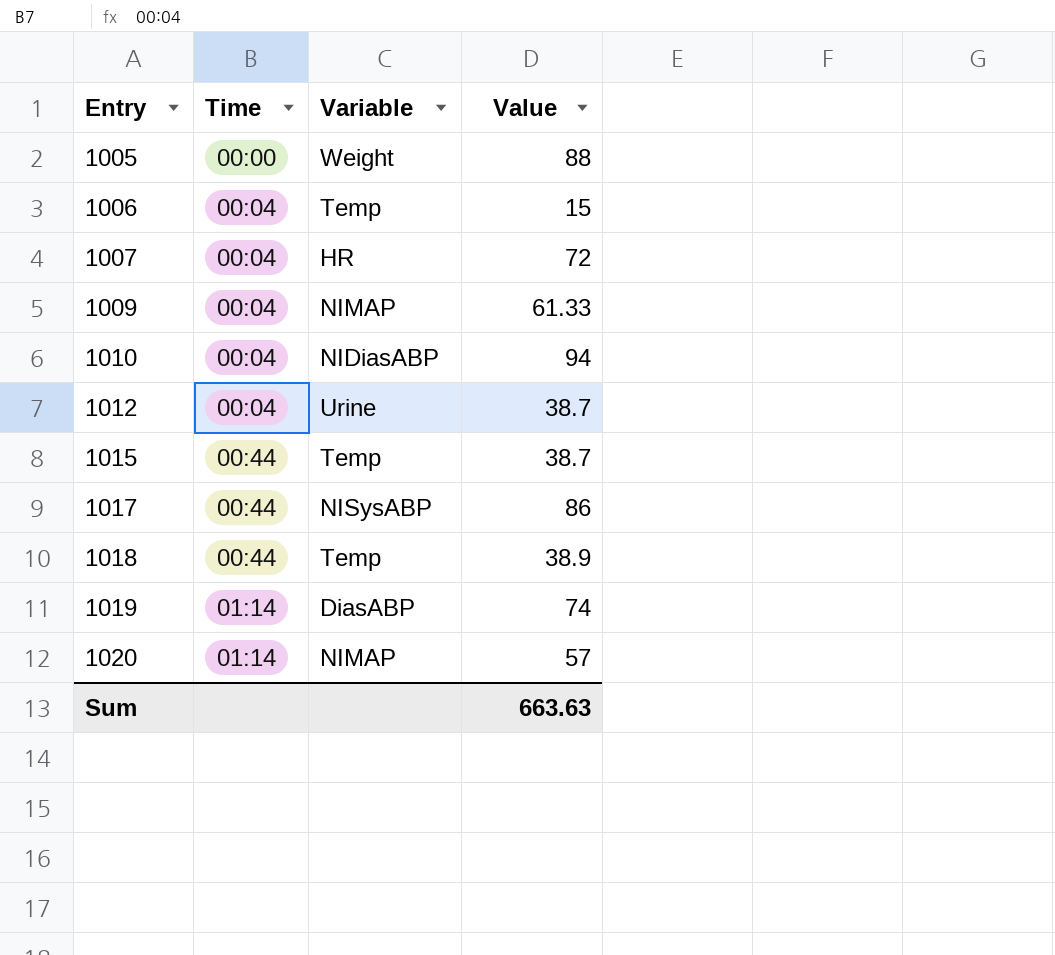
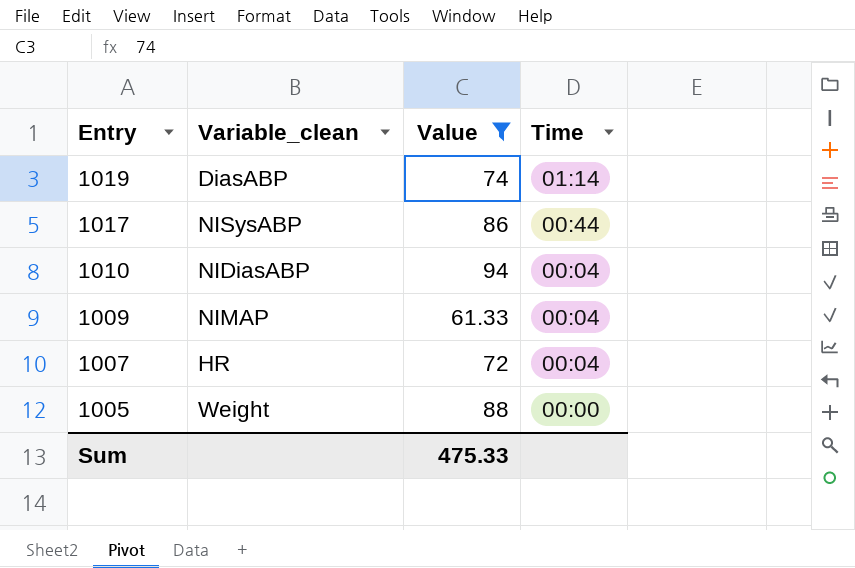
filter: none -> Value >= 61.33
row order: Entry ascending -> Entry descending
column name: Variable -> Variable_clean
column Time | position: 2 -> 4
Sum | Value: 663.63 -> 475.33

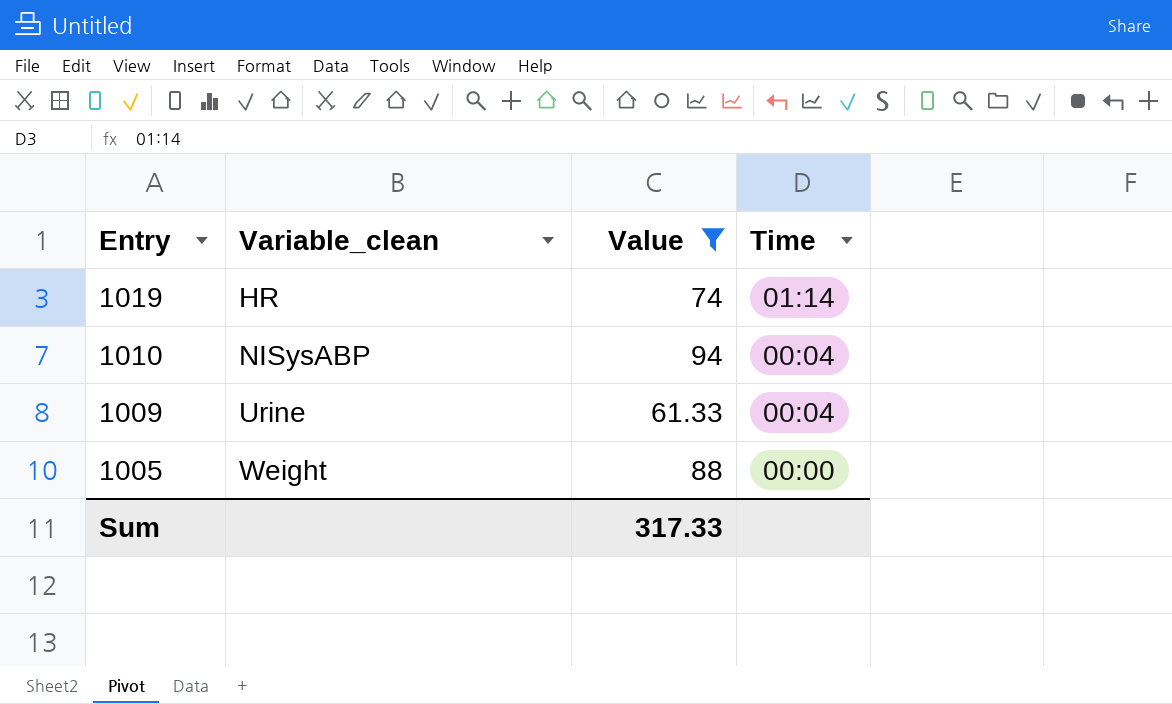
row 1017: NISysABP | 86 | 00:44 -> none
row 1007: HR | 72 | 00:04 -> none
1019 | Variable_clean: DiasABP -> HR
1010 | Variable_clean: NIDiasABP -> NISysABP
1009 | Variable_clean: NIMAP -> Urine
Sum | Value: 475.33 -> 317.33

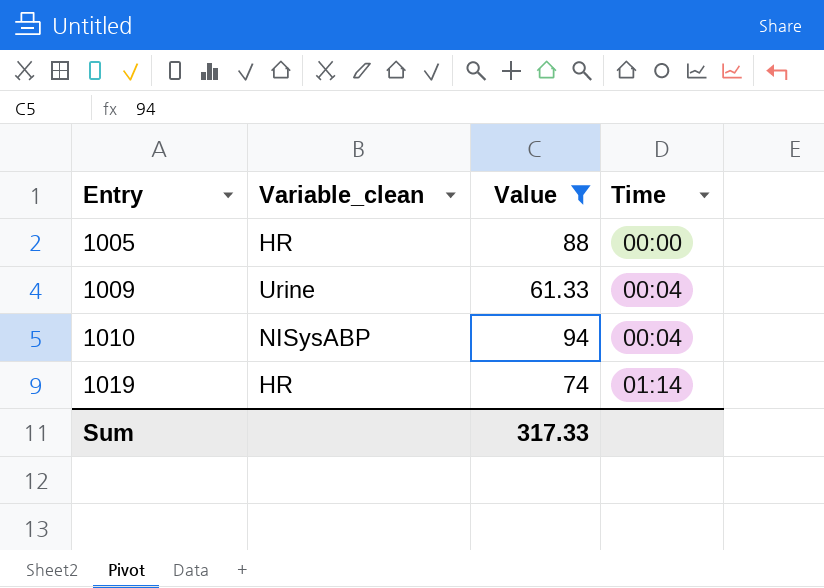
row order: Entry descending -> Entry ascending
1005 | Variable_clean: Weight -> HR

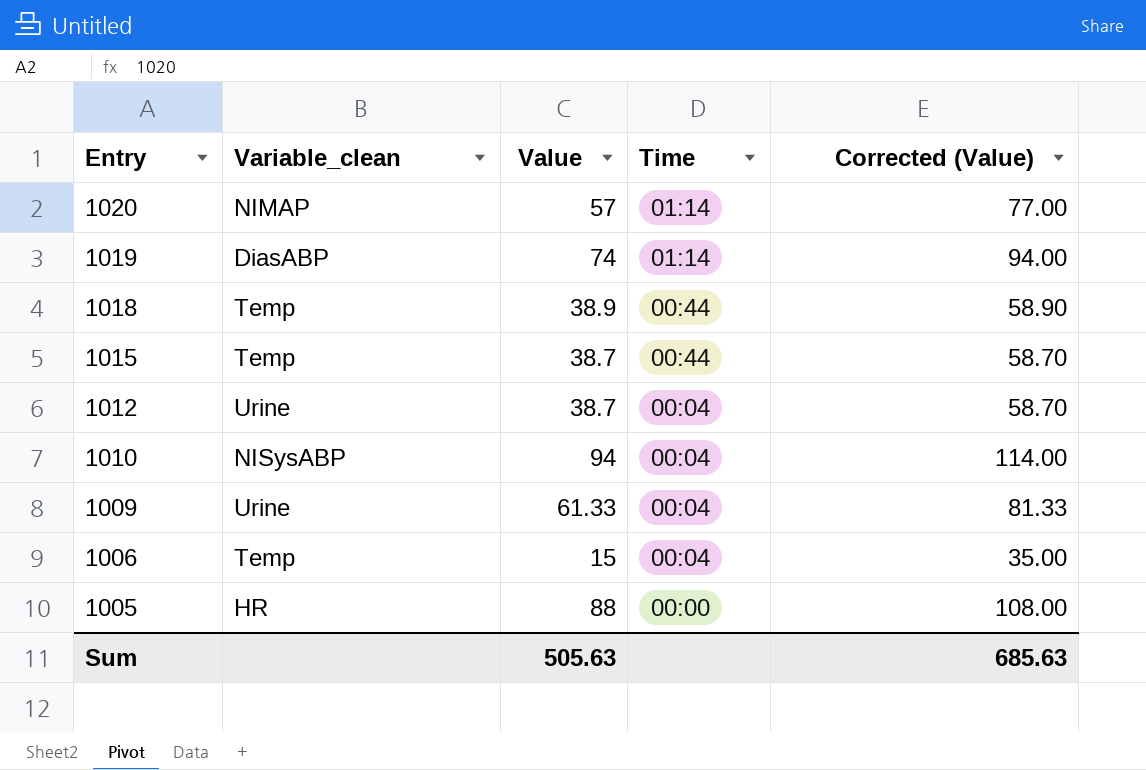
filter: Value >= 61.33 -> none
row order: Entry ascending -> Entry descending
column Corrected (Value) | formula: none -> [Value] + 20
1019 | Variable_clean: HR -> DiasABP
Sum | Value: 317.33 -> 505.63

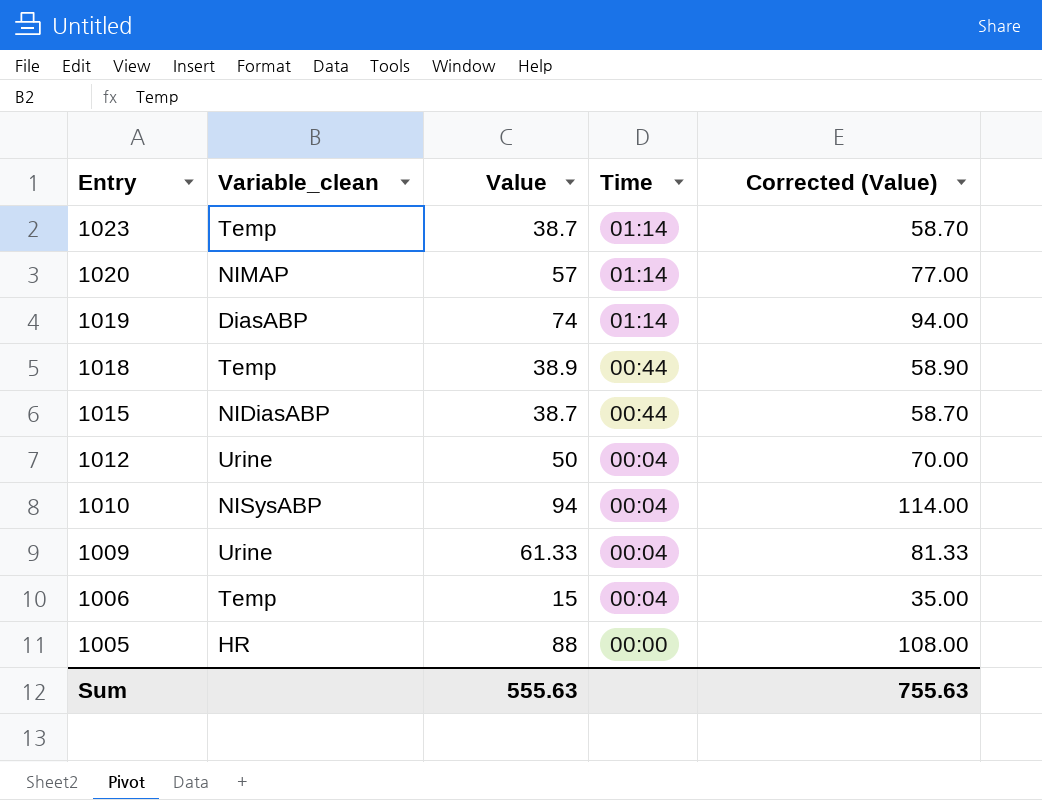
row 1023: none -> Temp | 38.7 | 01:14 | 58.70
1015 | Variable_clean: Temp -> NIDiasABP
1012 | Value: 38.7 -> 50
1012 | Corrected (Value): 58.70 -> 70.00
Sum | Value: 505.63 -> 555.63
Sum | Corrected (Value): 685.63 -> 755.63

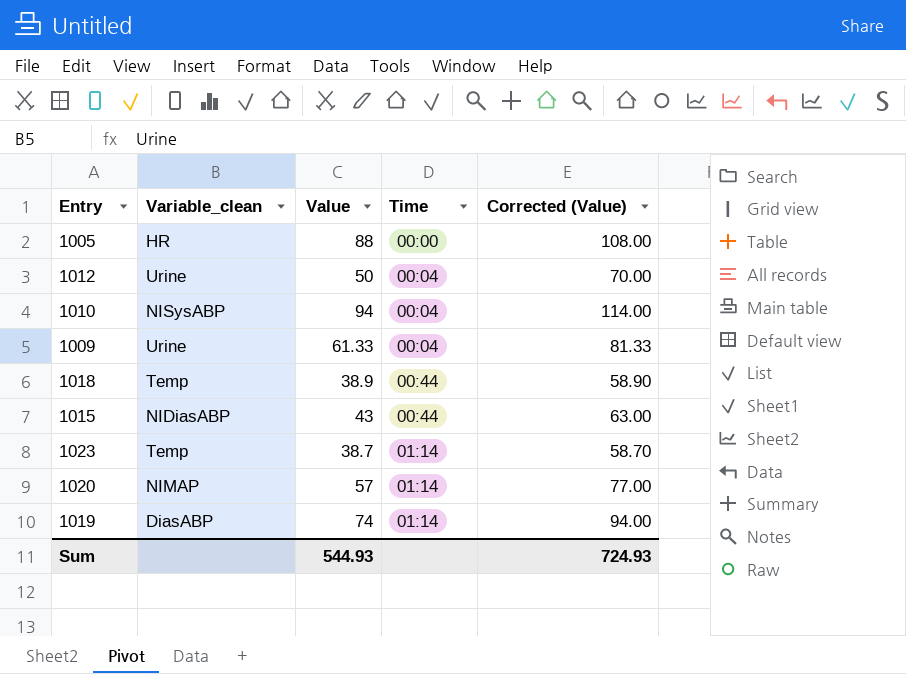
row order: Entry descending -> Time ascending
row 1006: Temp | 15 | 00:04 | 35.00 -> none
1015 | Value: 38.7 -> 43
1015 | Corrected (Value): 58.70 -> 63.00
Sum | Value: 555.63 -> 544.93
Sum | Corrected (Value): 755.63 -> 724.93

